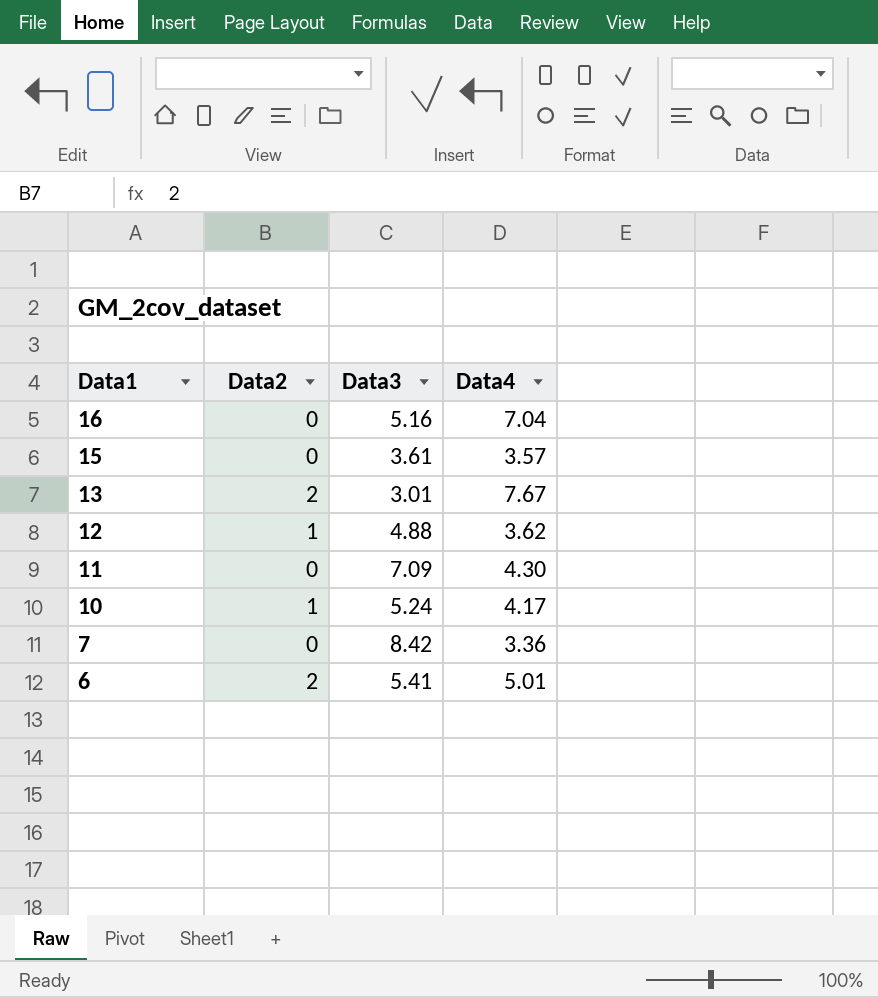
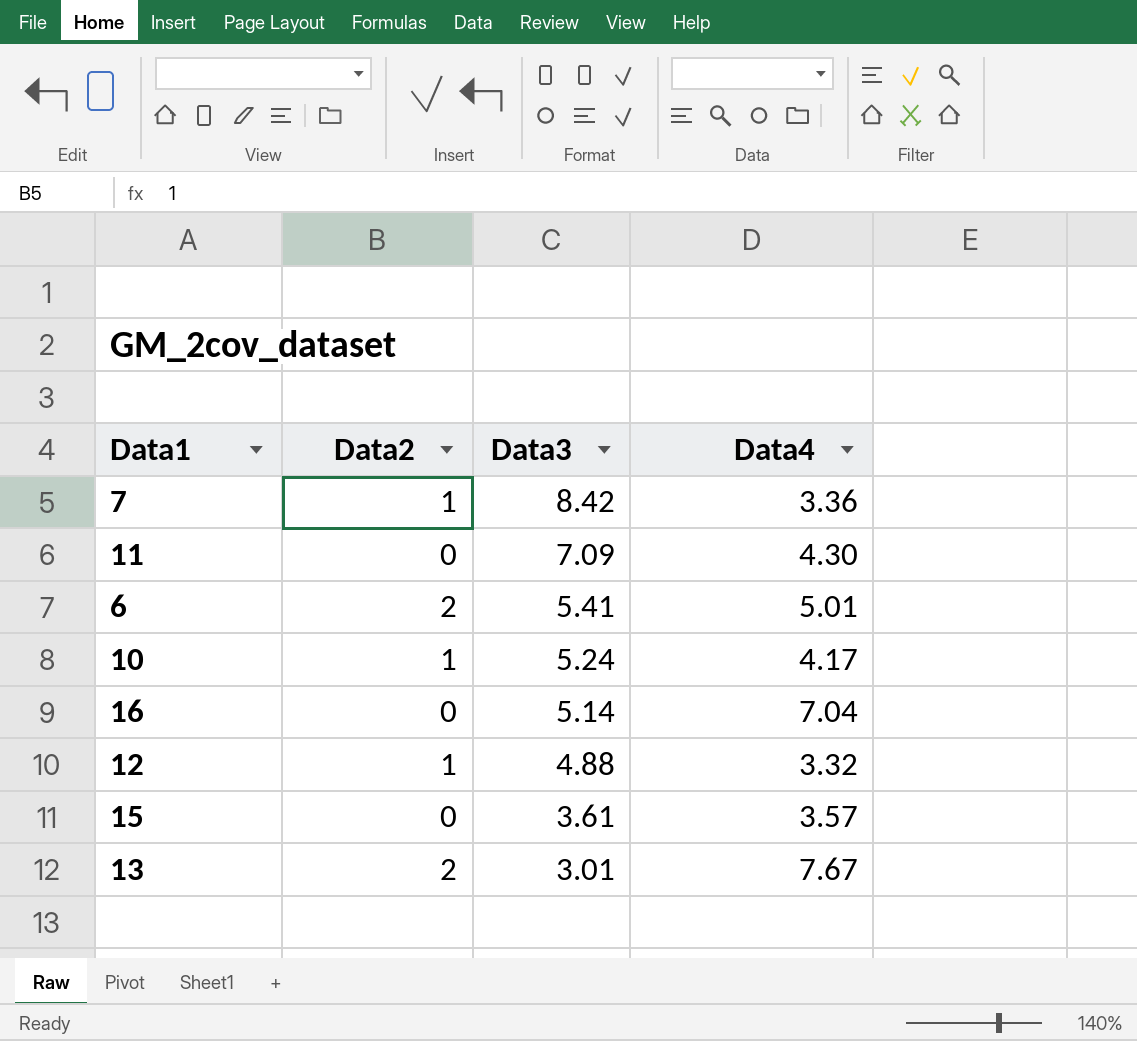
row order: Data1 descending -> Data3 descending
7 | Data2: 0 -> 1
16 | Data3: 5.16 -> 5.14
12 | Data4: 3.62 -> 3.32

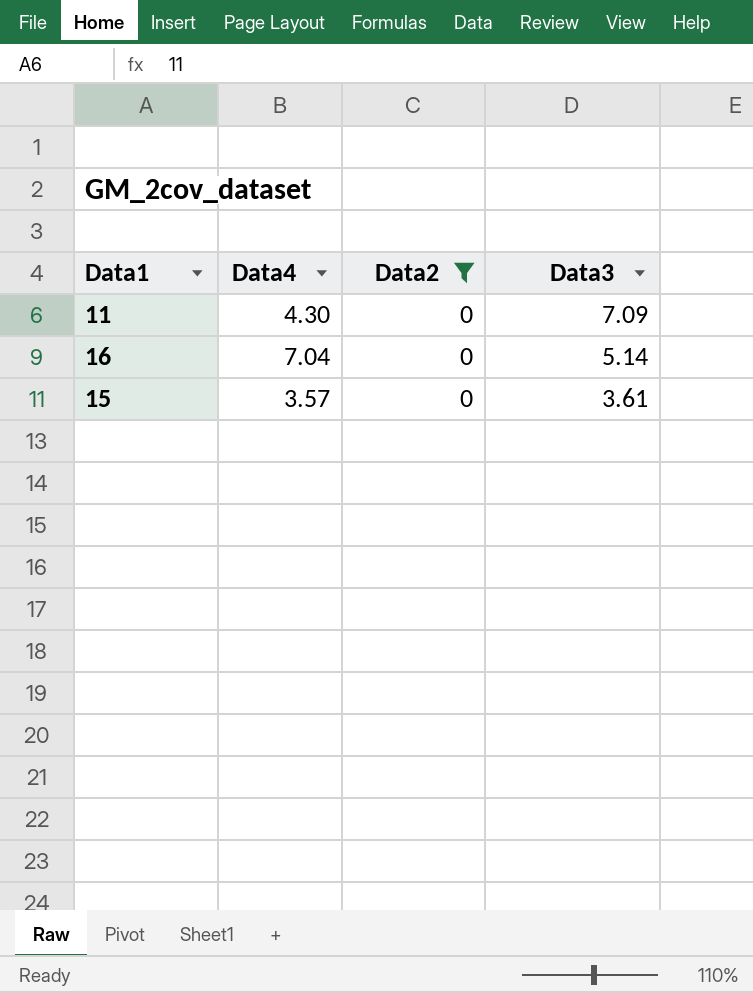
filter: none -> Data2 = 0
column Data4 | position: 4 -> 2

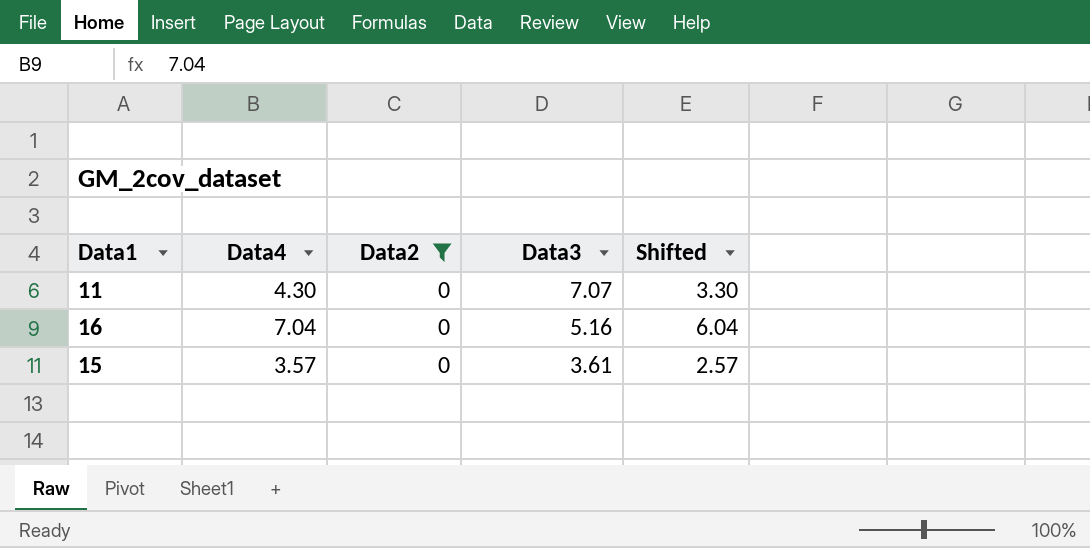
column Shifted | formula: none -> [Data4] - 1
11 | Data3: 7.09 -> 7.07
16 | Data3: 5.14 -> 5.16

